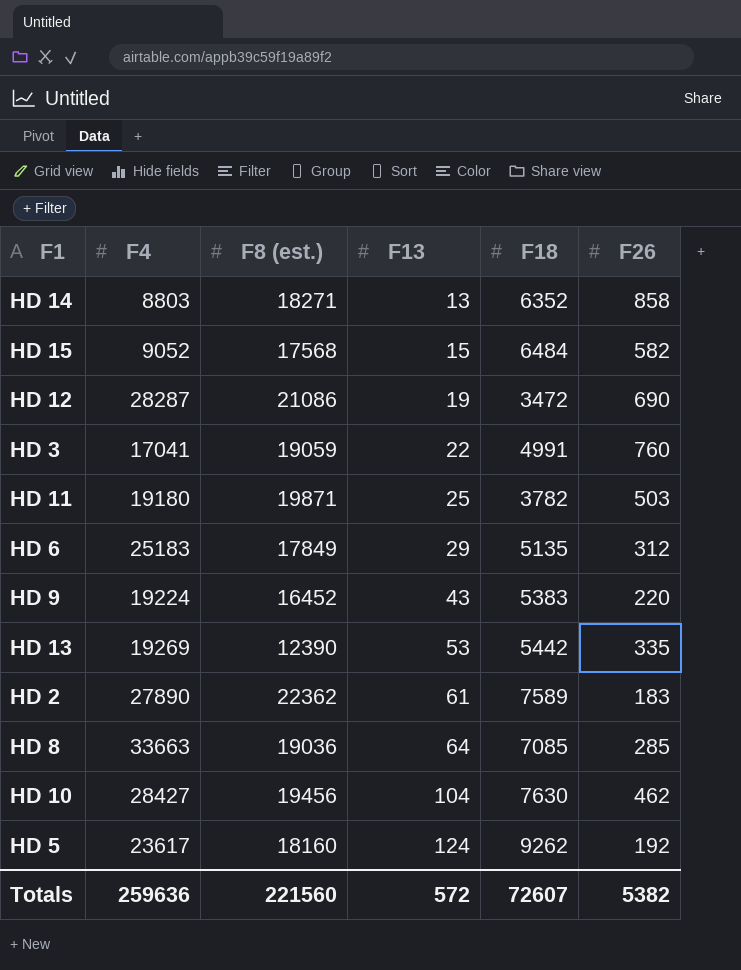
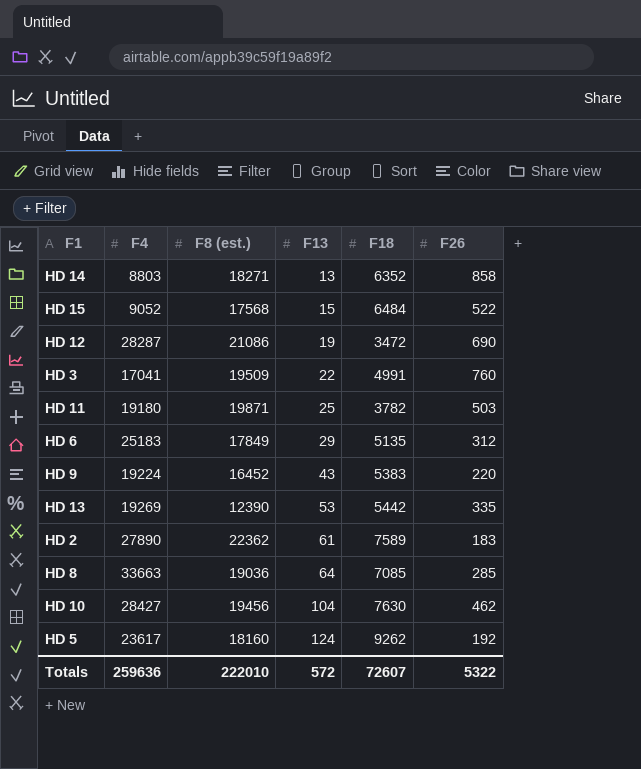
HD 15 | F26: 582 -> 522
HD 3 | F8 (est.): 19059 -> 19509
Totals | F8 (est.): 221560 -> 222010
Totals | F26: 5382 -> 5322

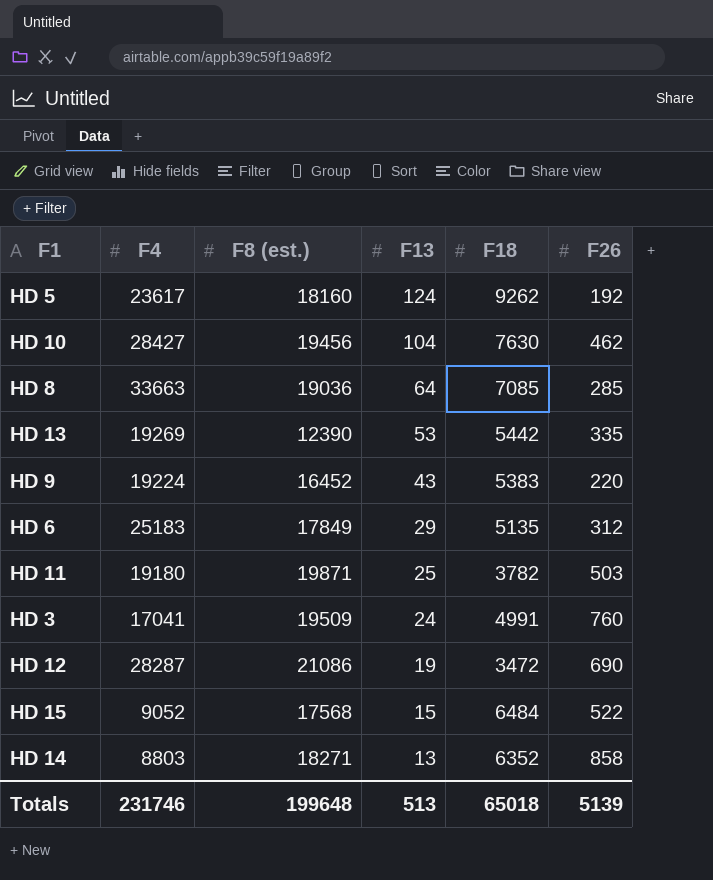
row order: F13 ascending -> F13 descending
row HD 2: 27890 | 22362 | 61 | 7589 | 183 -> none
HD 3 | F13: 22 -> 24
Totals | F4: 259636 -> 231746
Totals | F8 (est.): 222010 -> 199648
Totals | F13: 572 -> 513
Totals | F18: 72607 -> 65018
Totals | F26: 5322 -> 5139

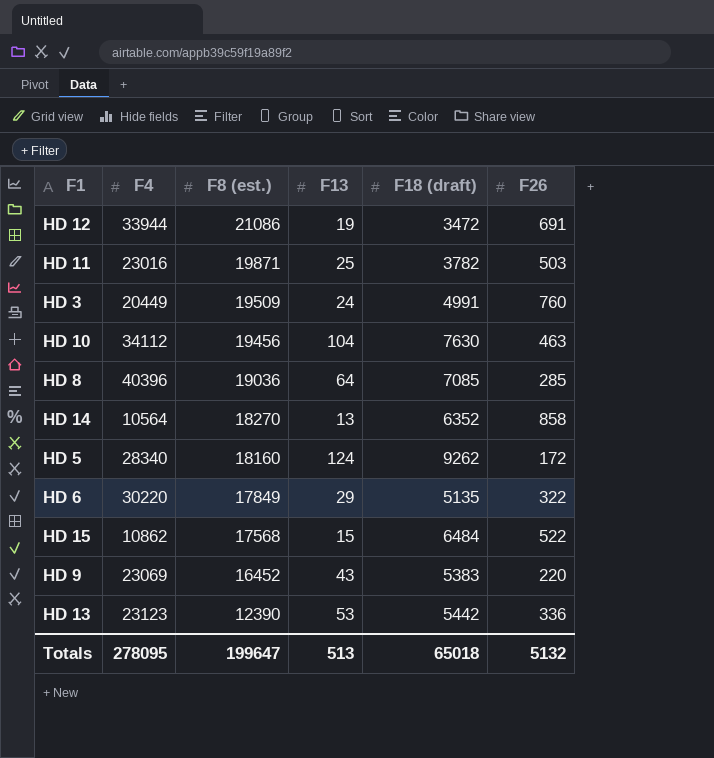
row order: F13 descending -> F8 (est.) descending
column name: F18 -> F18 (draft)
HD 12 | F4: 28287 -> 33944
HD 12 | F26: 690 -> 691
HD 11 | F4: 19180 -> 23016
HD 3 | F4: 17041 -> 20449
HD 10 | F4: 28427 -> 34112
HD 10 | F26: 462 -> 463
HD 8 | F4: 33663 -> 40396
HD 14 | F4: 8803 -> 10564
HD 14 | F8 (est.): 18271 -> 18270
HD 5 | F4: 23617 -> 28340
HD 5 | F26: 192 -> 172
HD 6 | F4: 25183 -> 30220
HD 6 | F26: 312 -> 322
HD 15 | F4: 9052 -> 10862
HD 9 | F4: 19224 -> 23069
HD 13 | F4: 19269 -> 23123
HD 13 | F26: 335 -> 336
Totals | F4: 231746 -> 278095
Totals | F8 (est.): 199648 -> 199647
Totals | F26: 5139 -> 5132

